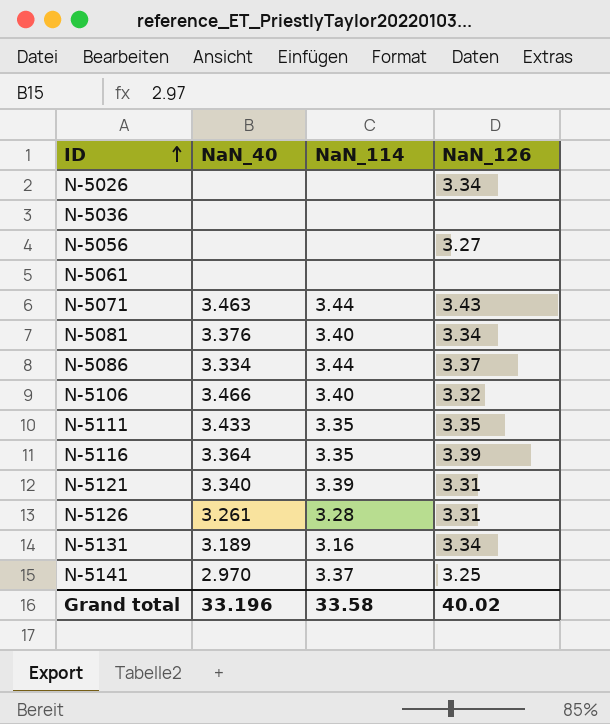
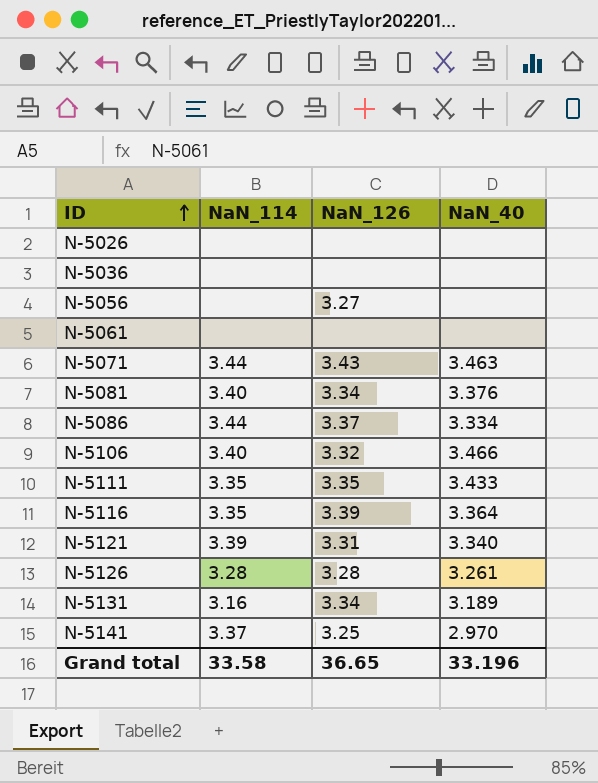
column NaN_40 | position: 2 -> 4
N-5026 | NaN_126: 3.34 -> none
N-5126 | NaN_126: 3.31 -> 3.28
Grand total | NaN_126: 40.02 -> 36.65

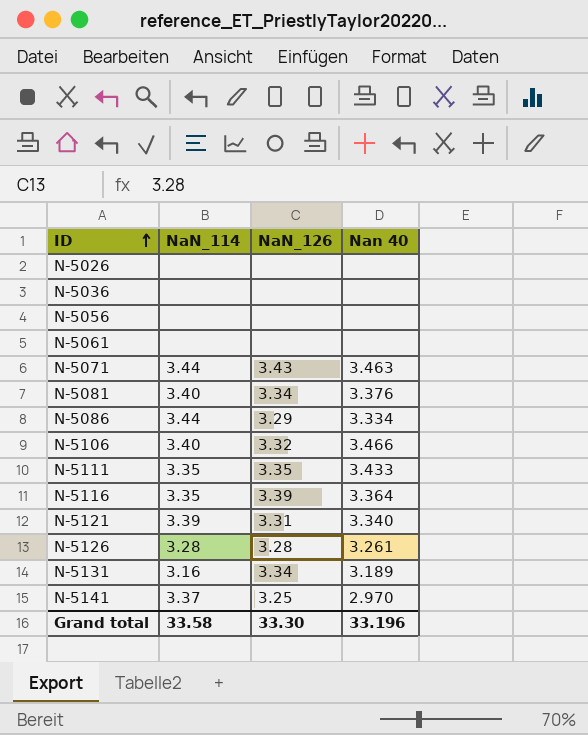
column name: NaN_40 -> Nan 40
N-5056 | NaN_126: 3.27 -> none
N-5086 | NaN_126: 3.37 -> 3.29
Grand total | NaN_126: 36.65 -> 33.30

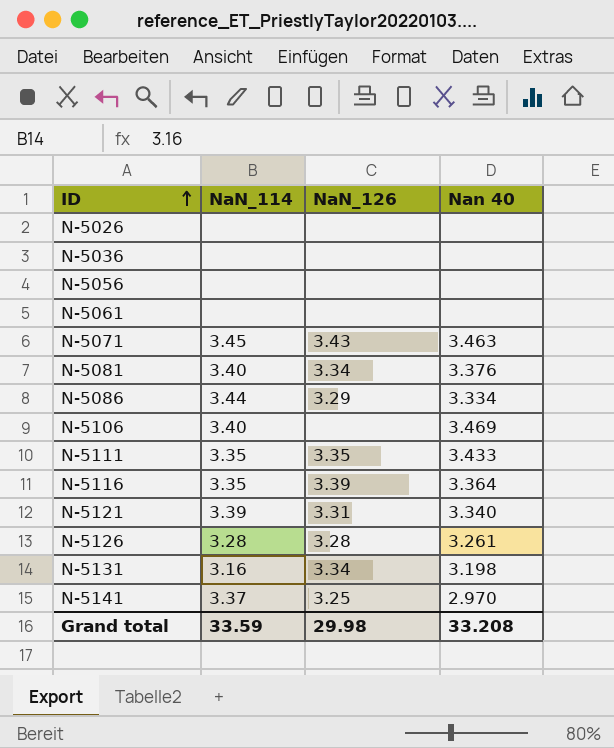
N-5071 | NaN_114: 3.44 -> 3.45
N-5106 | NaN_126: 3.32 -> none
N-5106 | Nan 40: 3.466 -> 3.469
N-5131 | Nan 40: 3.189 -> 3.198
Grand total | NaN_114: 33.58 -> 33.59
Grand total | NaN_126: 33.30 -> 29.98
Grand total | Nan 40: 33.196 -> 33.208

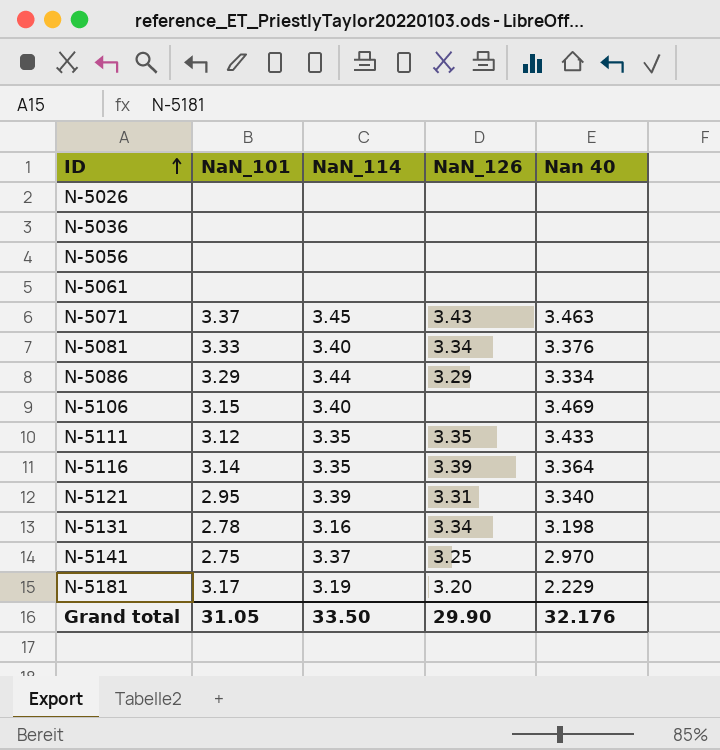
column NaN_101 | position: none -> 2
row N-5126: 3.28 | 3.28 | 3.261 -> none
row N-5181: none -> 3.17 | 3.19 | 3.20 | 2.229
Grand total | NaN_114: 33.59 -> 33.50
Grand total | NaN_126: 29.98 -> 29.90
Grand total | Nan 40: 33.208 -> 32.176

